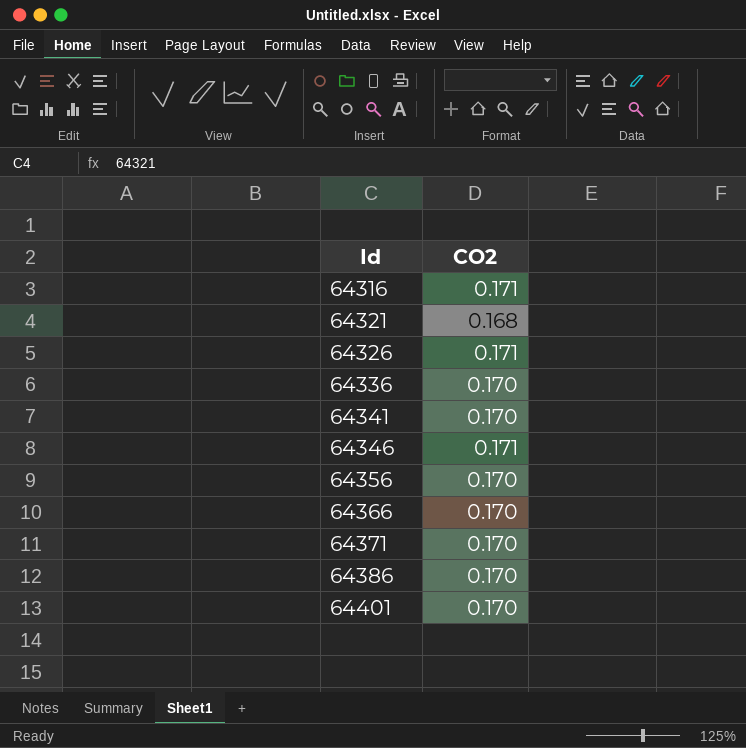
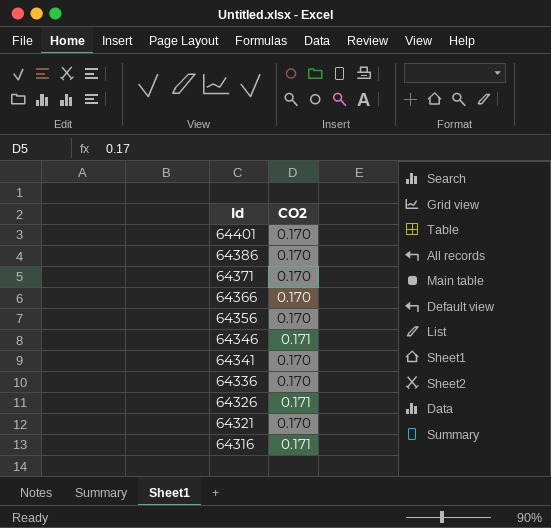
row order: Id ascending -> Id descending
64321 | CO2: 0.168 -> 0.170

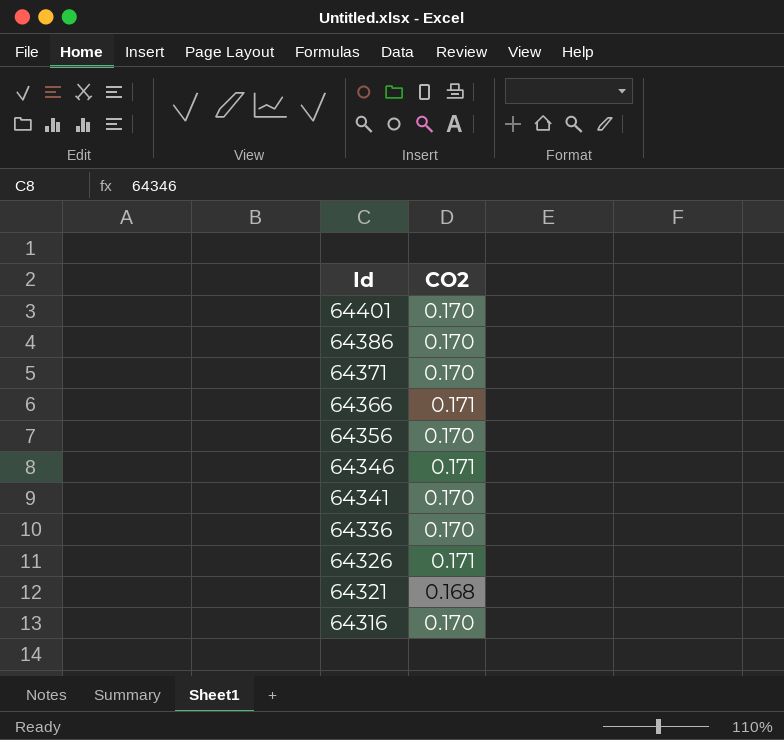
64366 | CO2: 0.170 -> 0.171
64321 | CO2: 0.170 -> 0.168
64316 | CO2: 0.171 -> 0.170

